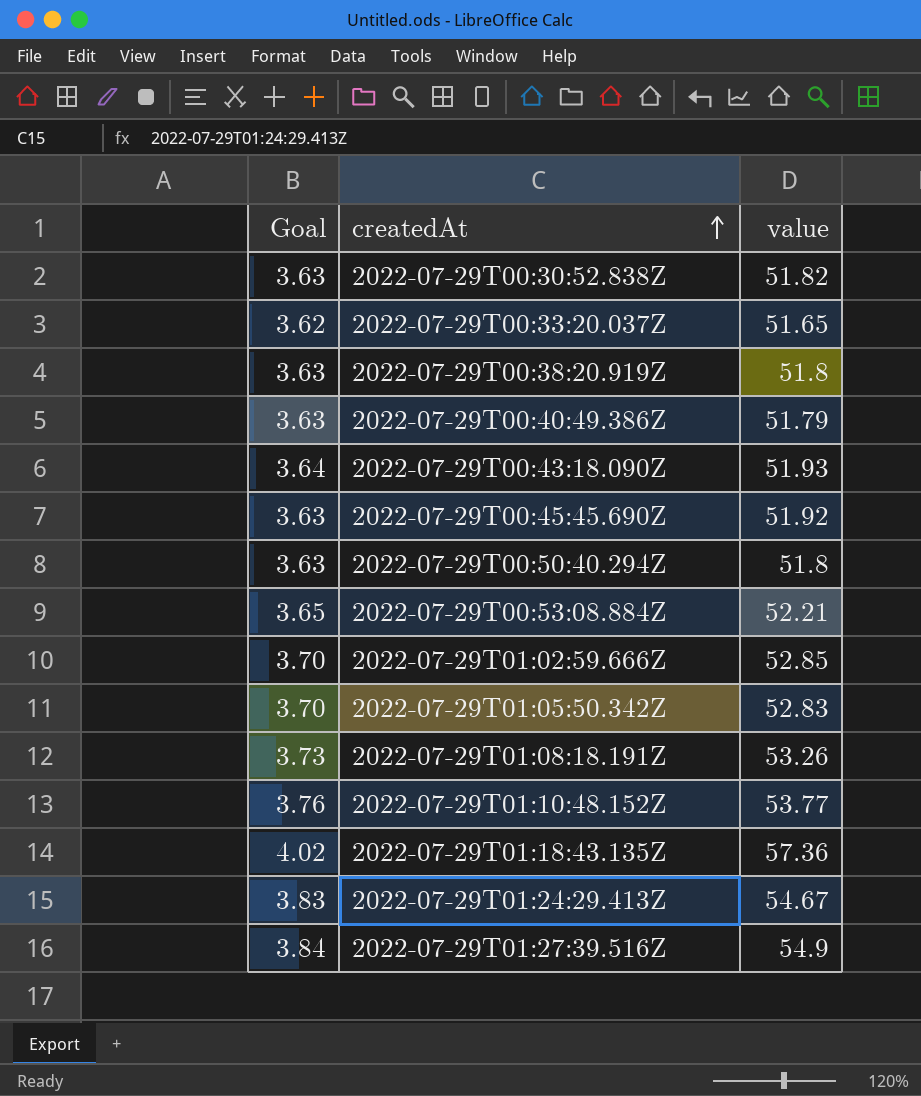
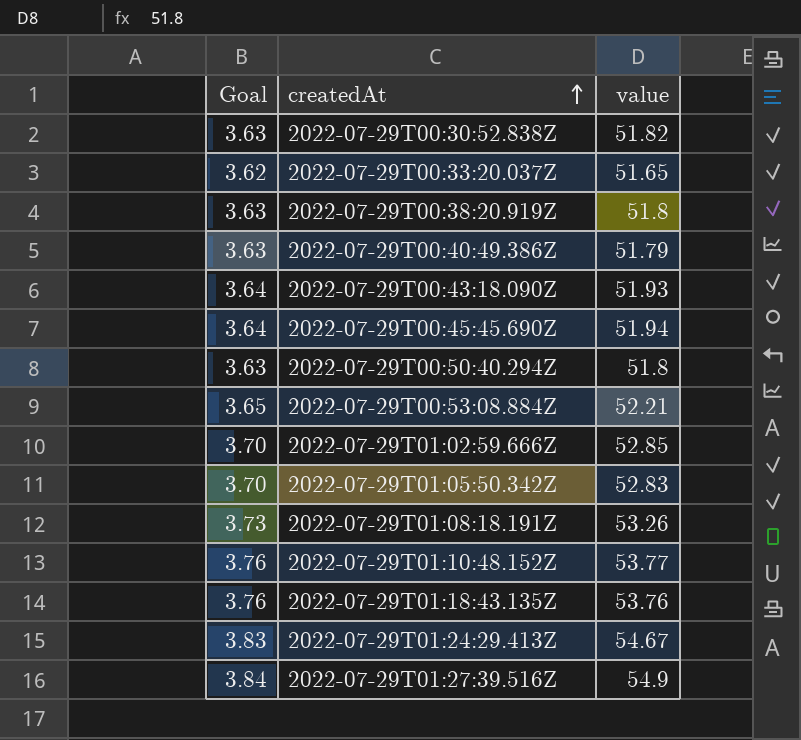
2022-07-29T00:45:45.690Z | Goal: 3.63 -> 3.64
2022-07-29T00:45:45.690Z | value: 51.92 -> 51.94
2022-07-29T01:18:43.135Z | Goal: 4.02 -> 3.76
2022-07-29T01:18:43.135Z | value: 57.36 -> 53.76

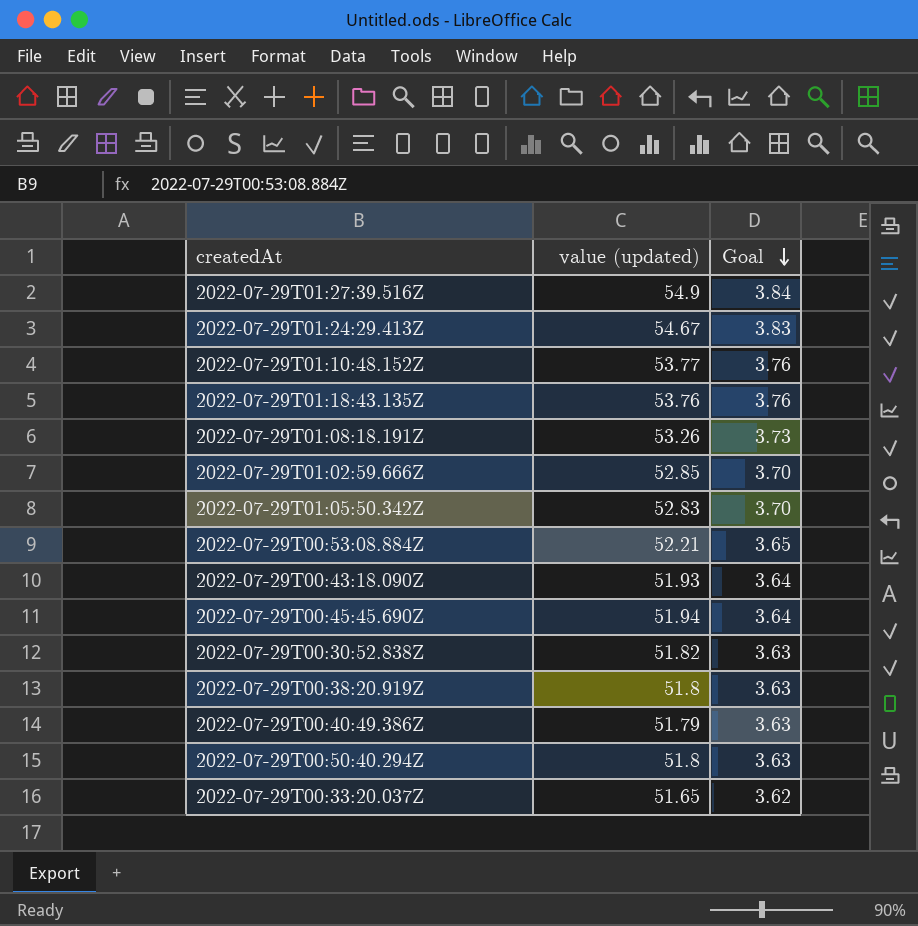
row order: createdAt ascending -> Goal descending
column name: value -> value (updated)
column Goal | position: 1 -> 3

